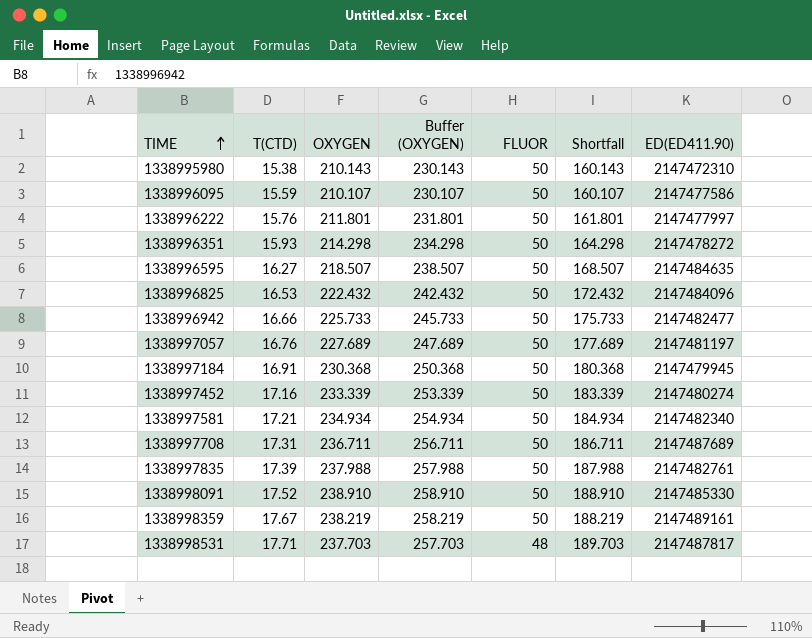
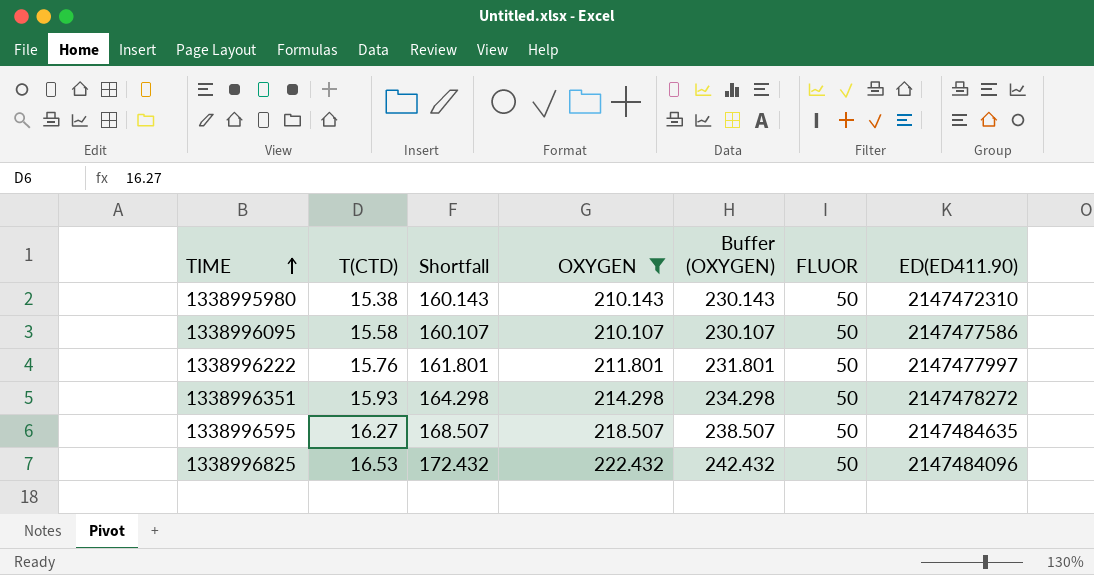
filter: none -> OXYGEN <= 222.432
column Shortfall | position: 6 -> 3
1338996095 | T(CTD): 15.59 -> 15.58

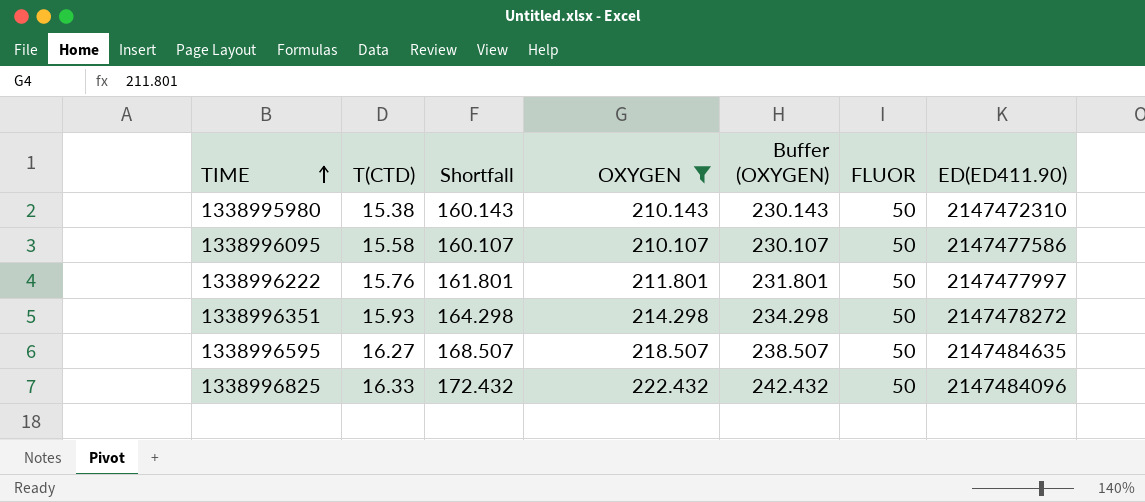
1338996825 | T(CTD): 16.53 -> 16.33

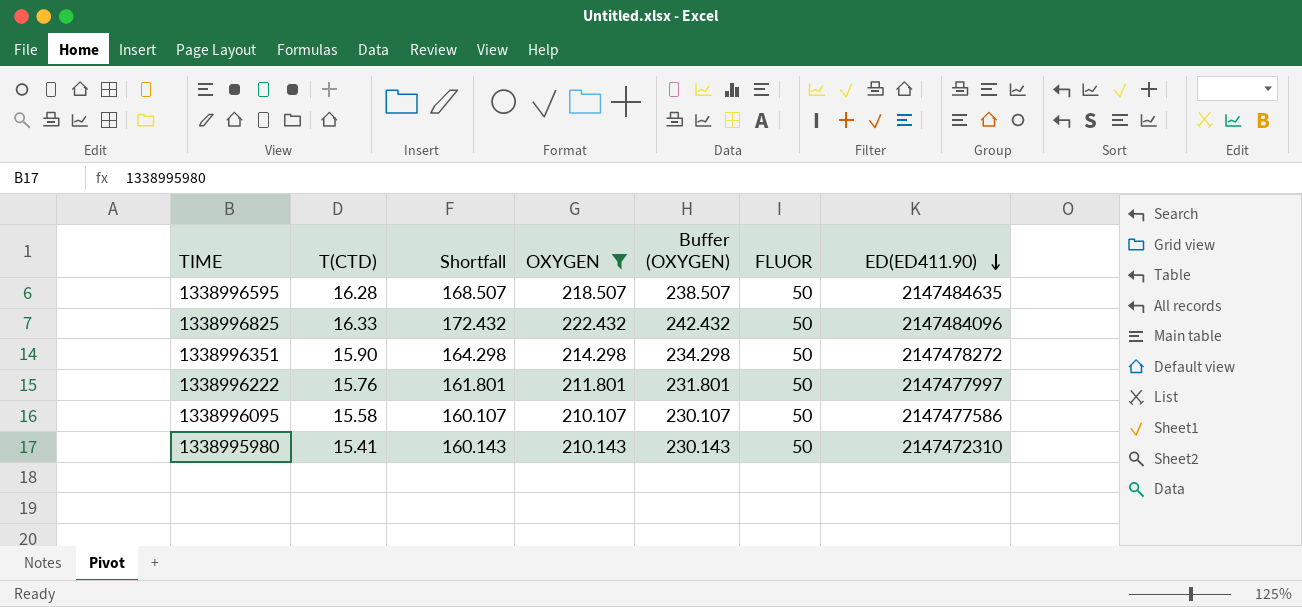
row order: TIME ascending -> ED(ED411.90) descending
1338996595 | T(CTD): 16.27 -> 16.28
1338996351 | T(CTD): 15.93 -> 15.90
1338995980 | T(CTD): 15.38 -> 15.41

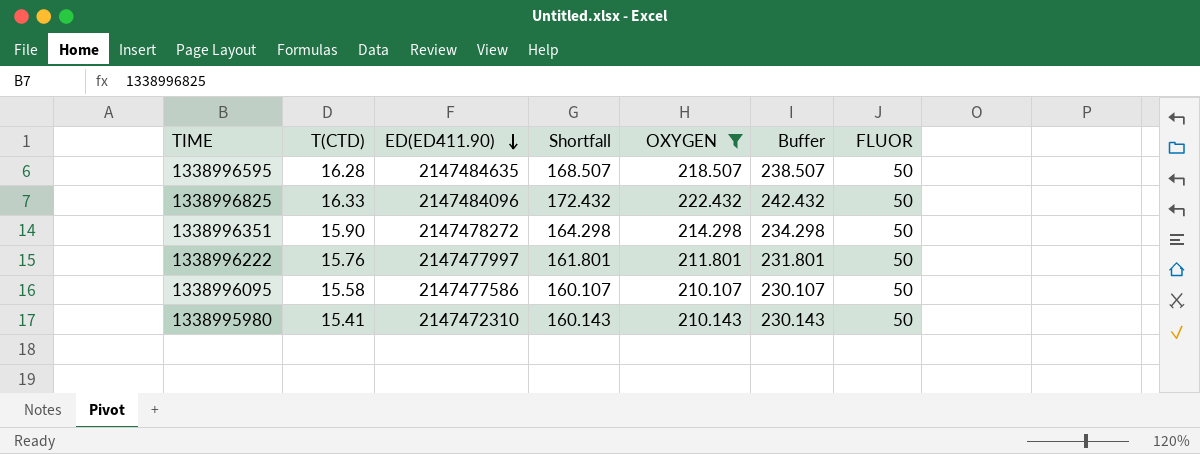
column ED(ED411.90) | position: 7 -> 3
column name: Buffer (OXYGEN) -> Buffer

